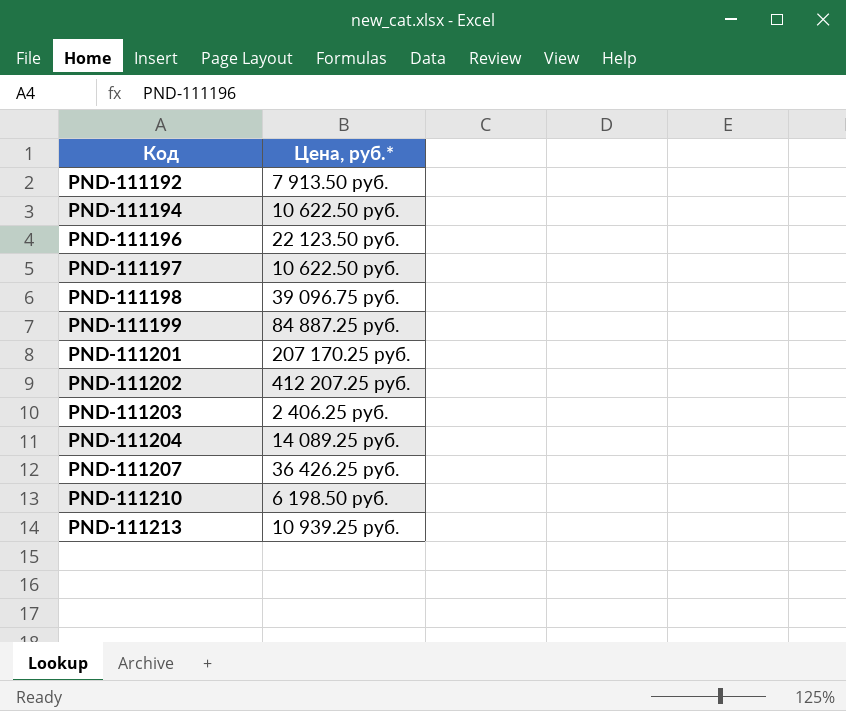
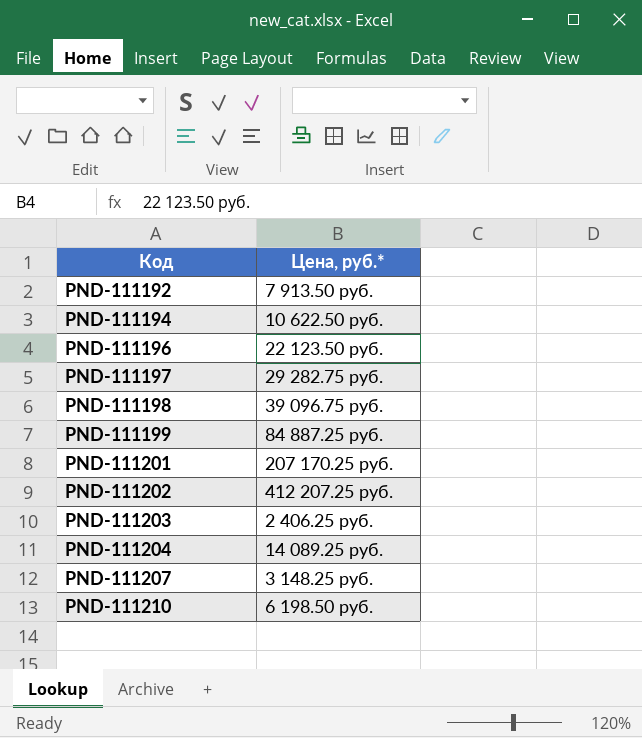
row PND-111213: 10 939.25 руб. -> none
PND-111197 | Цена, руб.*: 10 622.50 руб. -> 29 282.75 руб.
PND-111207 | Цена, руб.*: 36 426.25 руб. -> 3 148.25 руб.

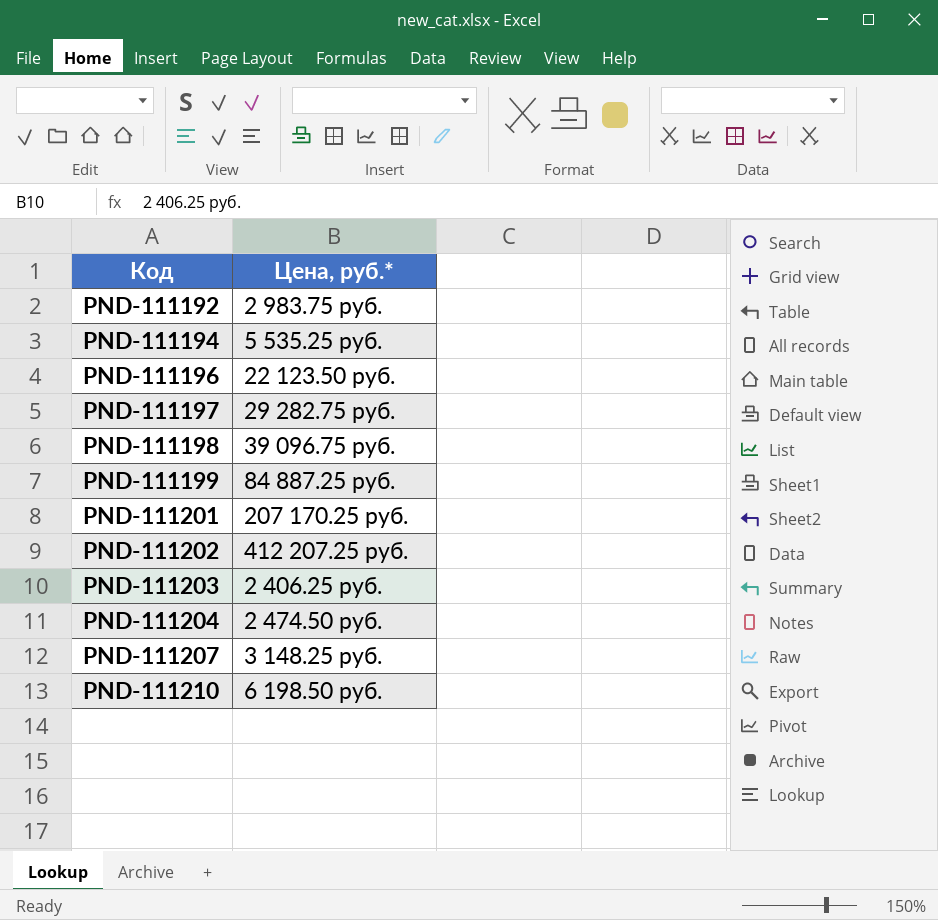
PND-111192 | Цена, руб.*: 7 913.50 руб. -> 2 983.75 руб.
PND-111194 | Цена, руб.*: 10 622.50 руб. -> 5 535.25 руб.
PND-111204 | Цена, руб.*: 14 089.25 руб. -> 2 474.50 руб.

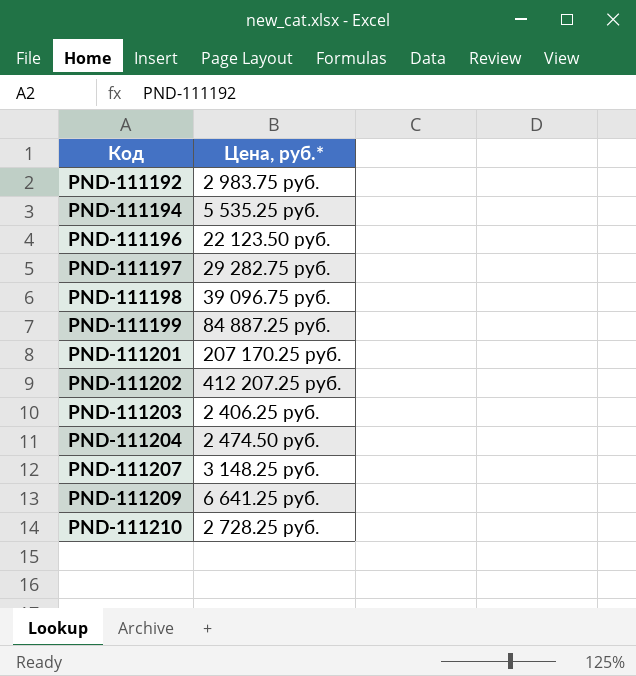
row PND-111209: none -> 6 641.25 руб.
PND-111210 | Цена, руб.*: 6 198.50 руб. -> 2 728.25 руб.

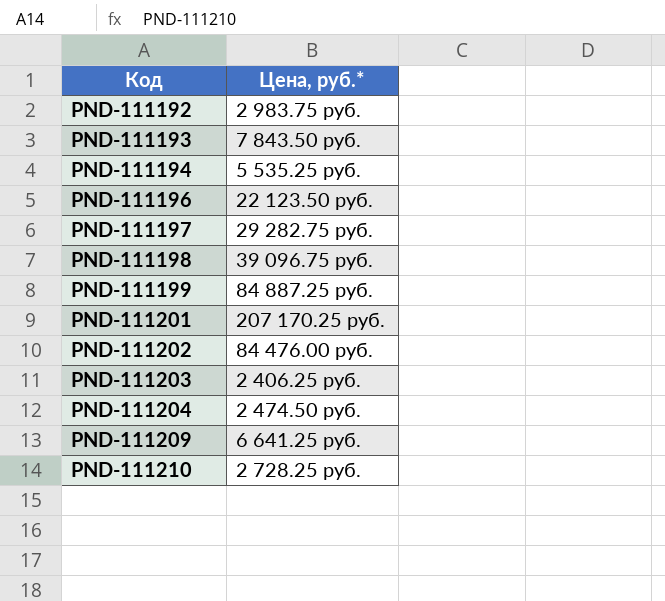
row PND-111207: 3 148.25 руб. -> none
row PND-111193: none -> 7 843.50 руб.
PND-111202 | Цена, руб.*: 412 207.25 руб. -> 84 476.00 руб.

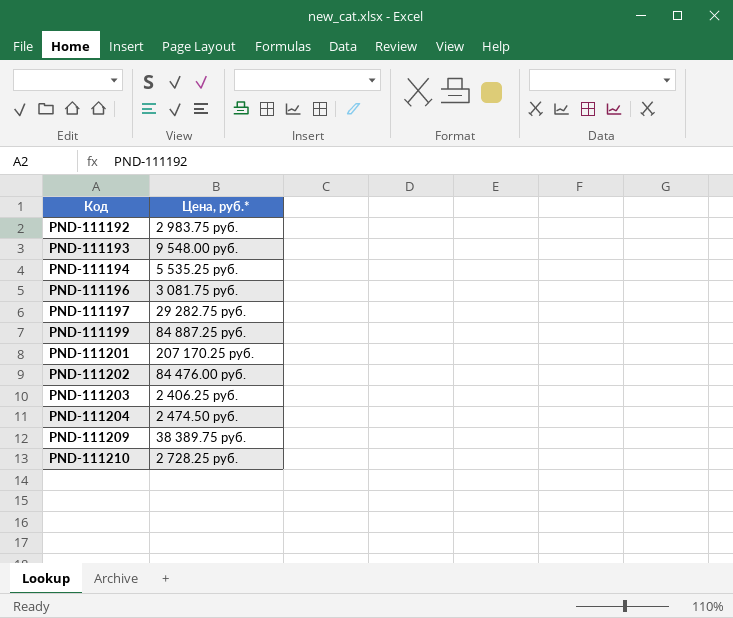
row PND-111198: 39 096.75 руб. -> none
PND-111193 | Цена, руб.*: 7 843.50 руб. -> 9 548.00 руб.
PND-111196 | Цена, руб.*: 22 123.50 руб. -> 3 081.75 руб.
PND-111209 | Цена, руб.*: 6 641.25 руб. -> 38 389.75 руб.

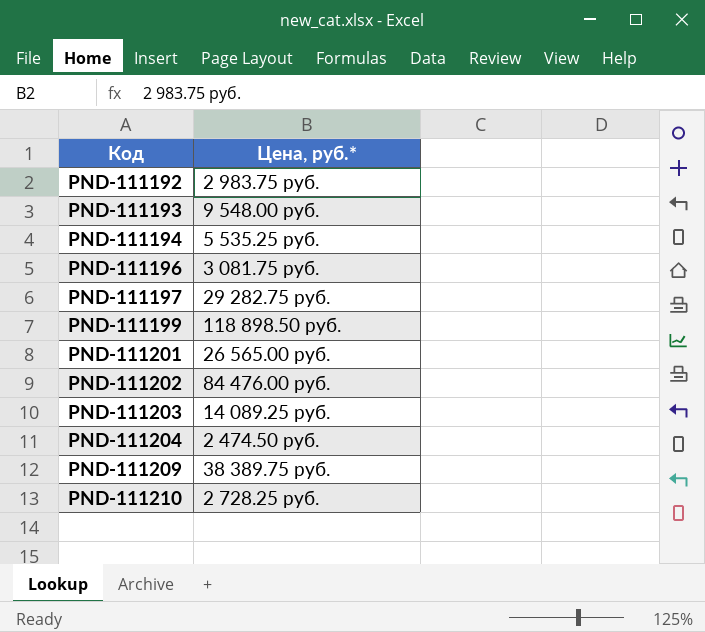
PND-111199 | Цена, руб.*: 84 887.25 руб. -> 118 898.50 руб.
PND-111201 | Цена, руб.*: 207 170.25 руб. -> 26 565.00 руб.
PND-111203 | Цена, руб.*: 2 406.25 руб. -> 14 089.25 руб.

